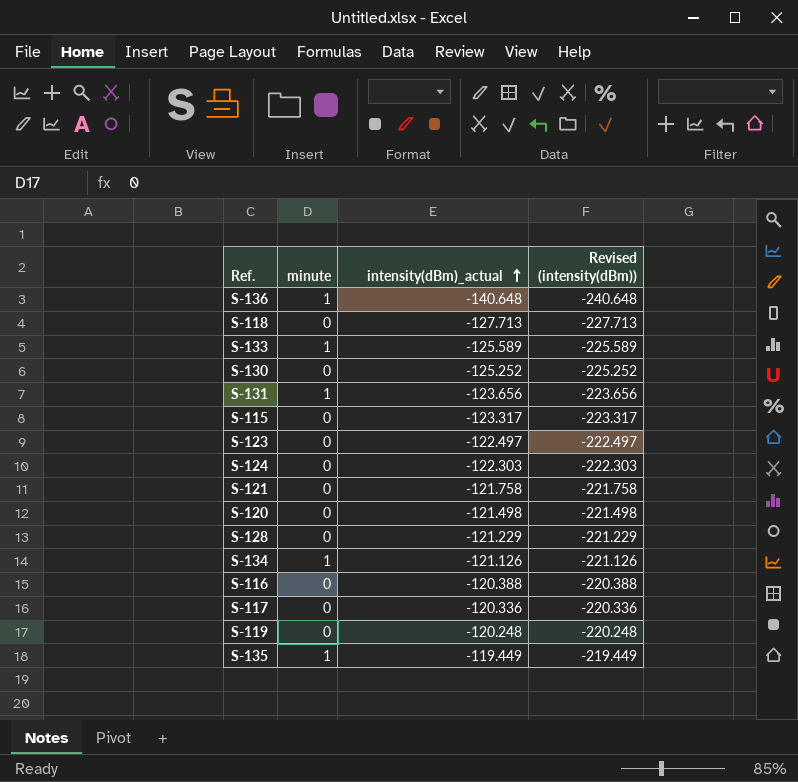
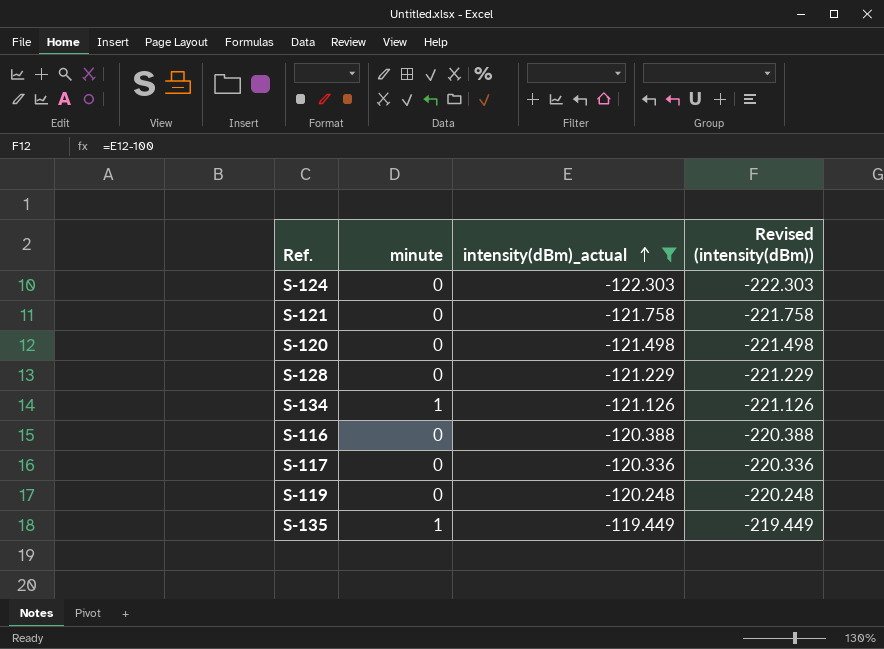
filter: none -> intensity(dBm)_actual >= -122.303

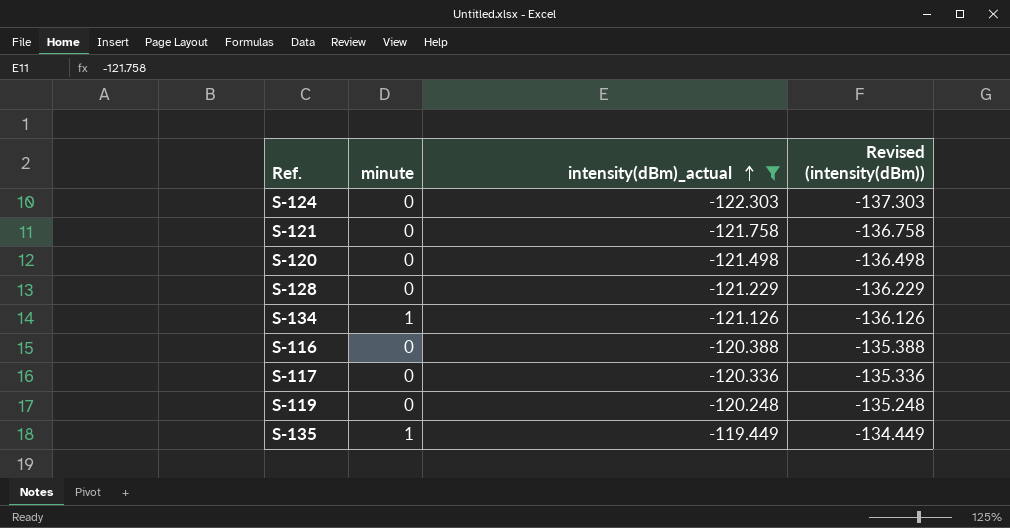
column Revised (intensity(dBm)) | formula: [intensity(dBm)_actual] - 100 -> [intensity(dBm)_actual] - 15

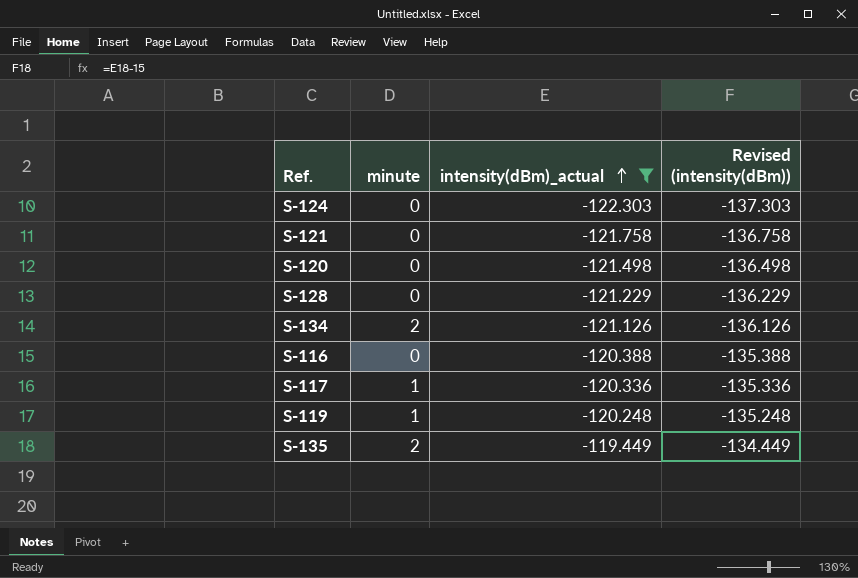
S-134 | minute: 1 -> 2
S-117 | minute: 0 -> 1
S-119 | minute: 0 -> 1
S-135 | minute: 1 -> 2

